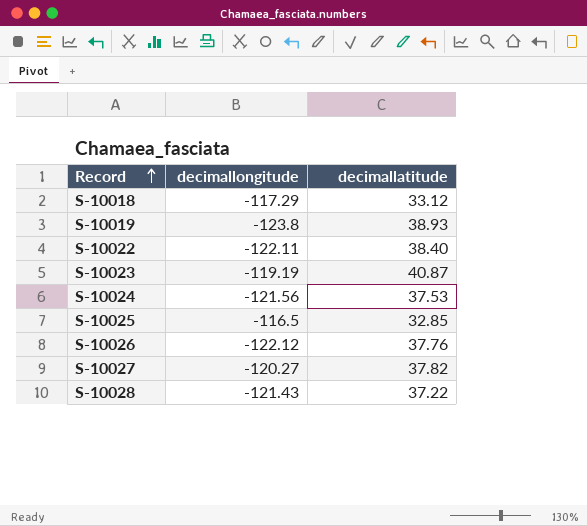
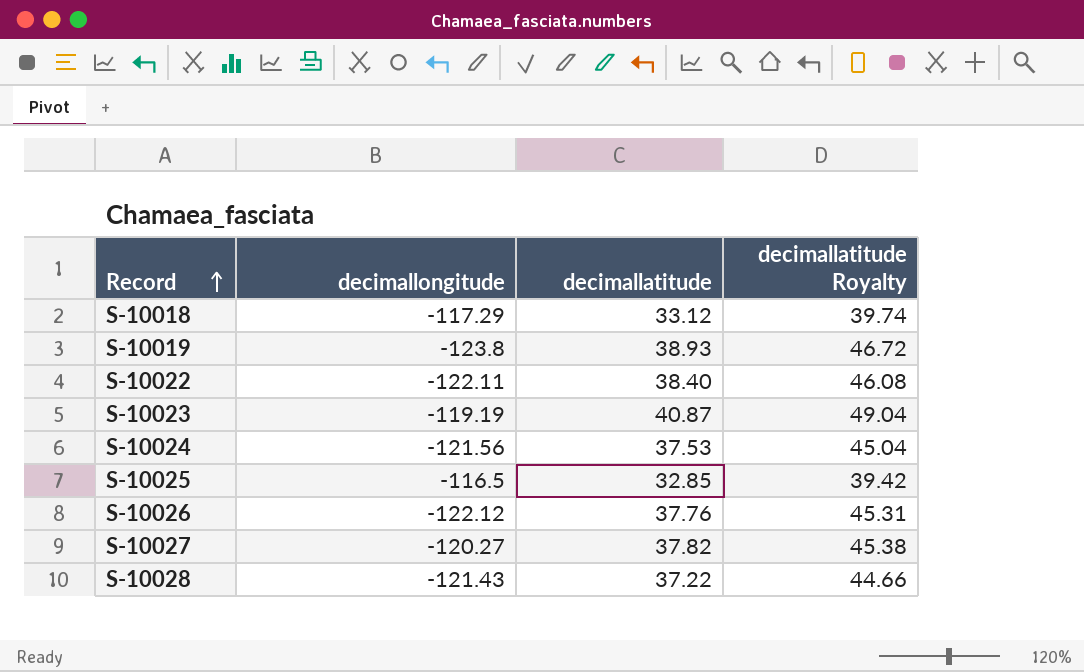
column decimallatitude Royalty | formula: none -> [decimallatitude] * 1.2

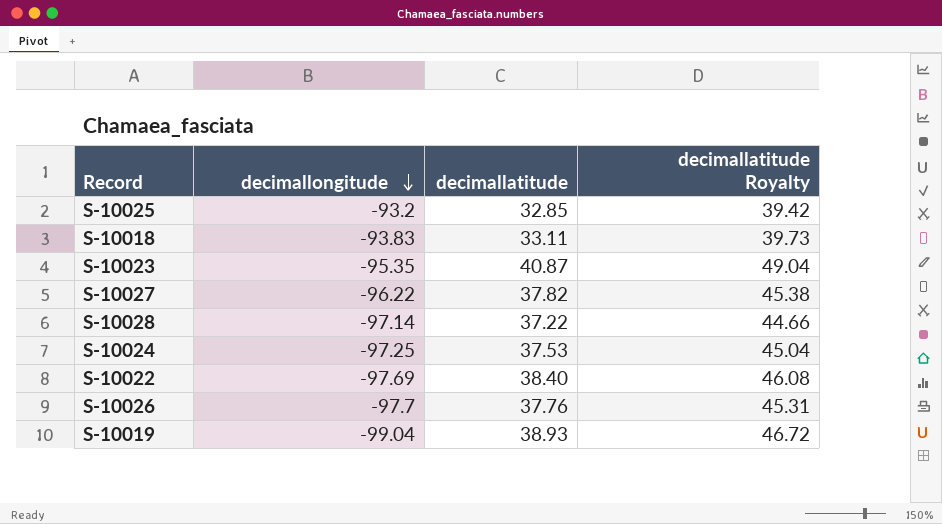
row order: Record ascending -> decimallongitude descending
S-10025 | decimallongitude: -116.5 -> -93.2
S-10018 | decimallongitude: -117.29 -> -93.83
S-10018 | decimallatitude: 33.12 -> 33.11
S-10018 | decimallatitude Royalty: 39.74 -> 39.73
S-10023 | decimallongitude: -119.19 -> -95.35
S-10027 | decimallongitude: -120.27 -> -96.22
S-10028 | decimallongitude: -121.43 -> -97.14
S-10024 | decimallongitude: -121.56 -> -97.25
S-10022 | decimallongitude: -122.11 -> -97.69
S-10026 | decimallongitude: -122.12 -> -97.7
S-10019 | decimallongitude: -123.8 -> -99.04

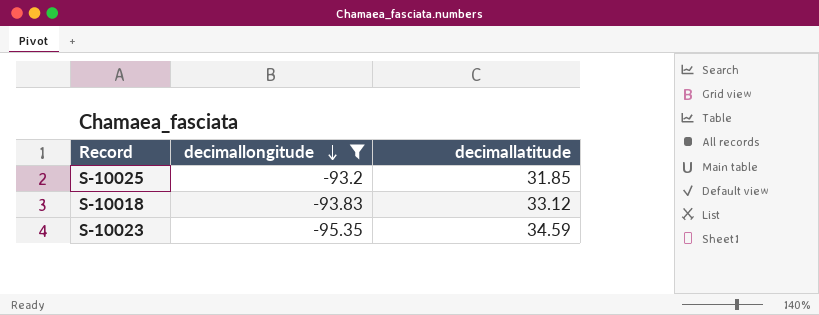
filter: none -> decimallongitude >= -95.35
column decimallatitude Royalty | formula: [decimallatitude] * 1.2 -> none
S-10025 | decimallatitude: 32.85 -> 31.85
S-10018 | decimallatitude: 33.11 -> 33.12
S-10023 | decimallatitude: 40.87 -> 34.59

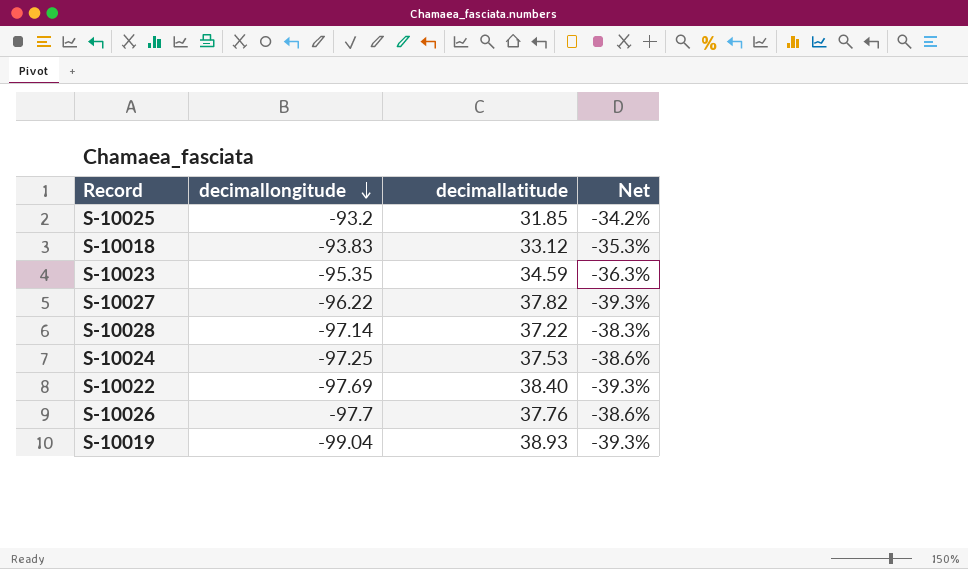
filter: decimallongitude >= -95.35 -> none
column Net | formula: none -> [decimallatitude] / [decimallongitude]

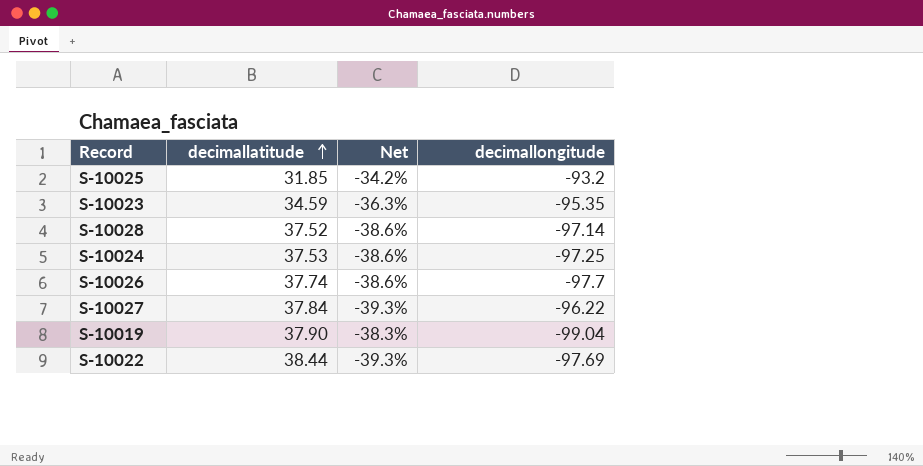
row order: decimallongitude descending -> decimallatitude ascending
column decimallongitude | position: 2 -> 4
row S-10018: -93.83 | 33.12 | -35.3% -> none
S-10028 | decimallatitude: 37.22 -> 37.52
S-10028 | Net: -38.3% -> -38.6%
S-10026 | decimallatitude: 37.76 -> 37.74
S-10027 | decimallatitude: 37.82 -> 37.84
S-10019 | decimallatitude: 38.93 -> 37.90
S-10019 | Net: -39.3% -> -38.3%
S-10022 | decimallatitude: 38.40 -> 38.44

